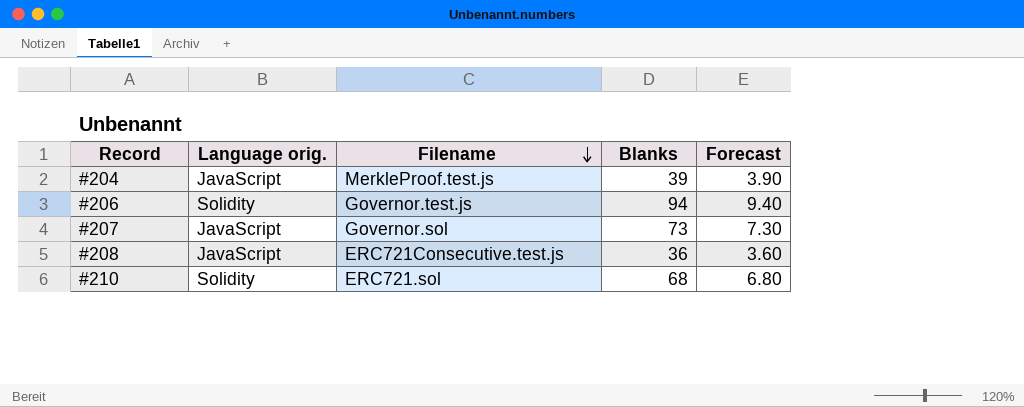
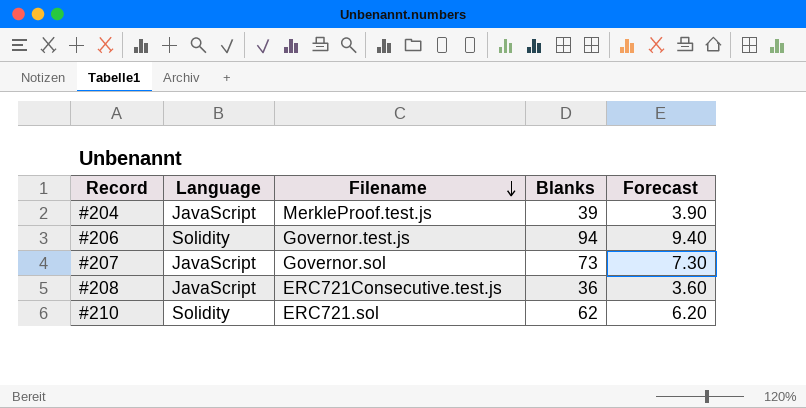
column name: Language orig. -> Language
#210 | Blanks: 68 -> 62
#210 | Forecast: 6.80 -> 6.20

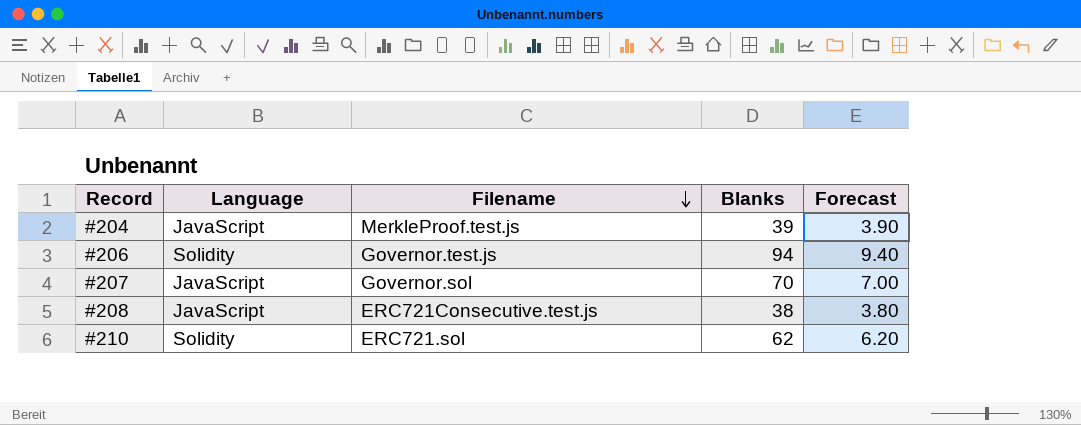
#207 | Blanks: 73 -> 70
#207 | Forecast: 7.30 -> 7.00
#208 | Blanks: 36 -> 38
#208 | Forecast: 3.60 -> 3.80

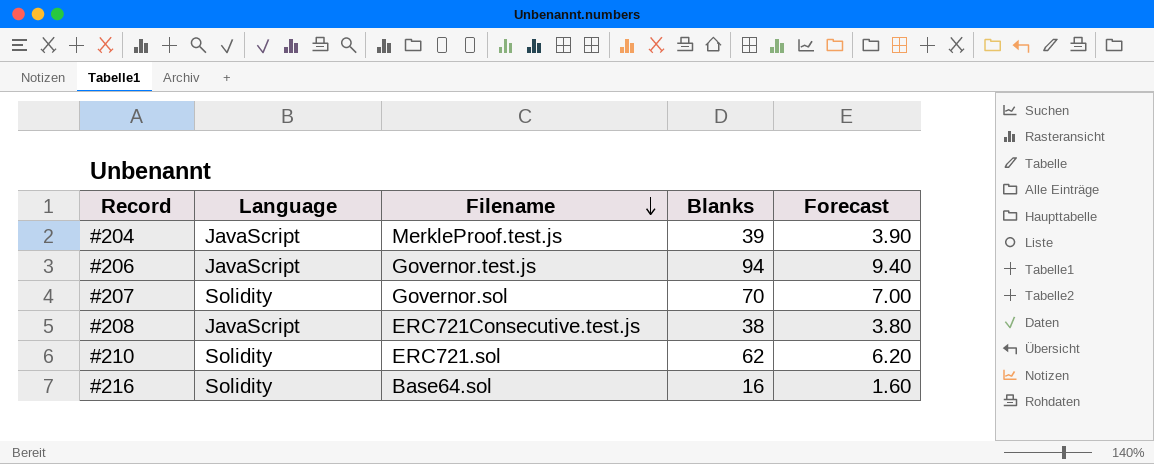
#206 | Language: Solidity -> JavaScript
#207 | Language: JavaScript -> Solidity
row #216: none -> Solidity | Base64.sol | 16 | 1.60

